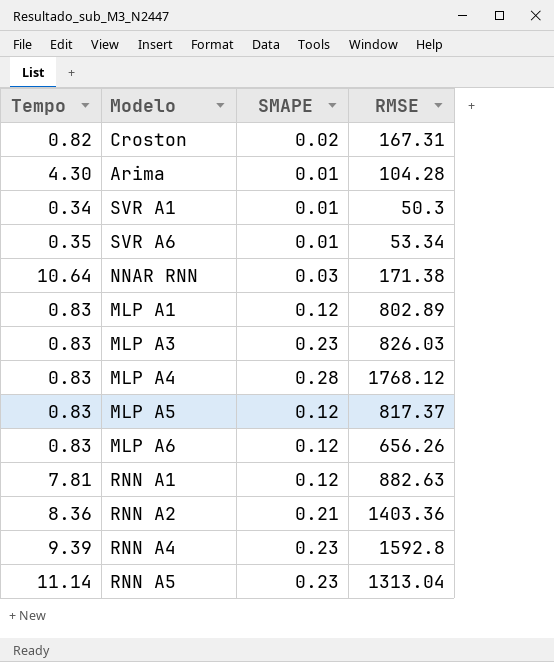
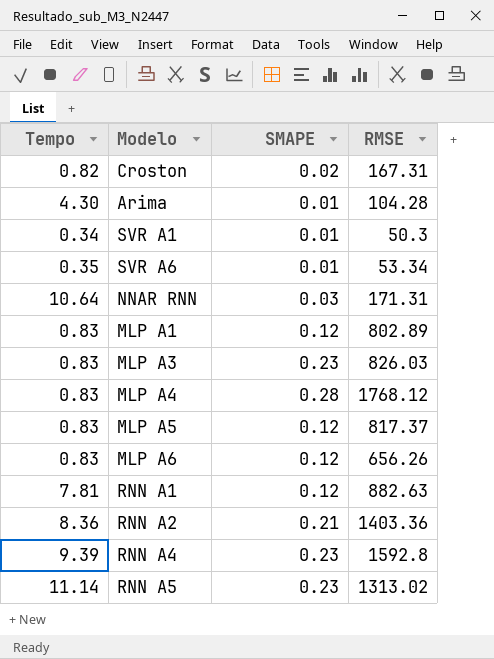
NNAR RNN | RMSE: 171.38 -> 171.31
RNN A5 | RMSE: 1313.04 -> 1313.02

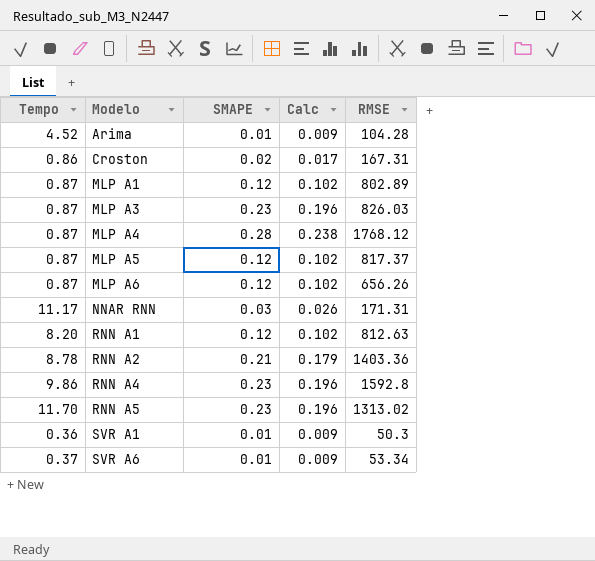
row order: none -> Modelo ascending
column Calc | formula: none -> [SMAPE] * 0.85
Arima | Tempo: 4.30 -> 4.52
Croston | Tempo: 0.82 -> 0.86
MLP A1 | Tempo: 0.83 -> 0.87
MLP A3 | Tempo: 0.83 -> 0.87
MLP A4 | Tempo: 0.83 -> 0.87
MLP A5 | Tempo: 0.83 -> 0.87
MLP A6 | Tempo: 0.83 -> 0.87
NNAR RNN | Tempo: 10.64 -> 11.17
RNN A1 | Tempo: 7.81 -> 8.20
RNN A1 | RMSE: 882.63 -> 812.63
RNN A2 | Tempo: 8.36 -> 8.78
RNN A4 | Tempo: 9.39 -> 9.86
RNN A5 | Tempo: 11.14 -> 11.70
SVR A1 | Tempo: 0.34 -> 0.36
SVR A6 | Tempo: 0.35 -> 0.37

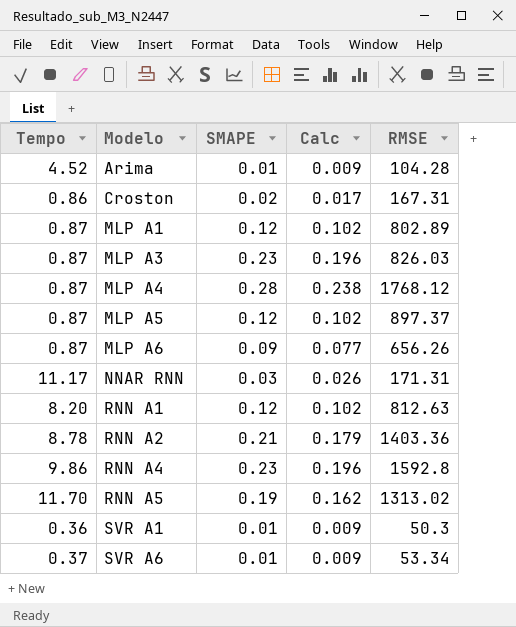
MLP A5 | RMSE: 817.37 -> 897.37
MLP A6 | SMAPE: 0.12 -> 0.09
MLP A6 | Calc: 0.102 -> 0.077
RNN A5 | SMAPE: 0.23 -> 0.19
RNN A5 | Calc: 0.196 -> 0.162

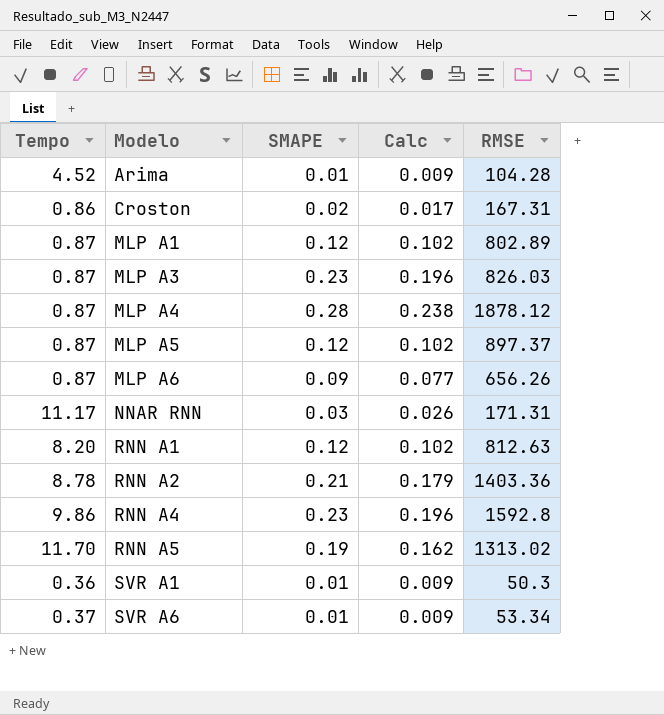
MLP A4 | RMSE: 1768.12 -> 1878.12

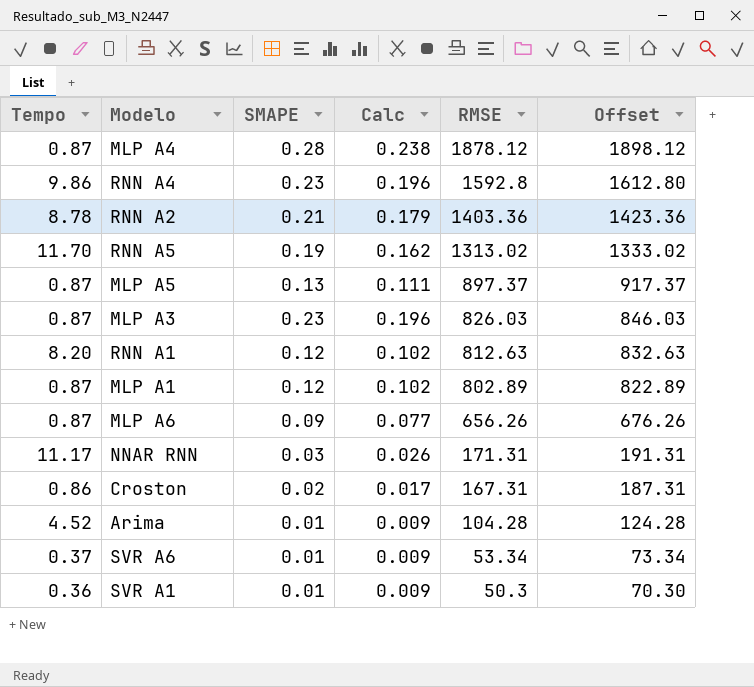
row order: Modelo ascending -> RMSE descending
column Offset | formula: none -> [RMSE] + 20
MLP A5 | SMAPE: 0.12 -> 0.13
MLP A5 | Calc: 0.102 -> 0.111

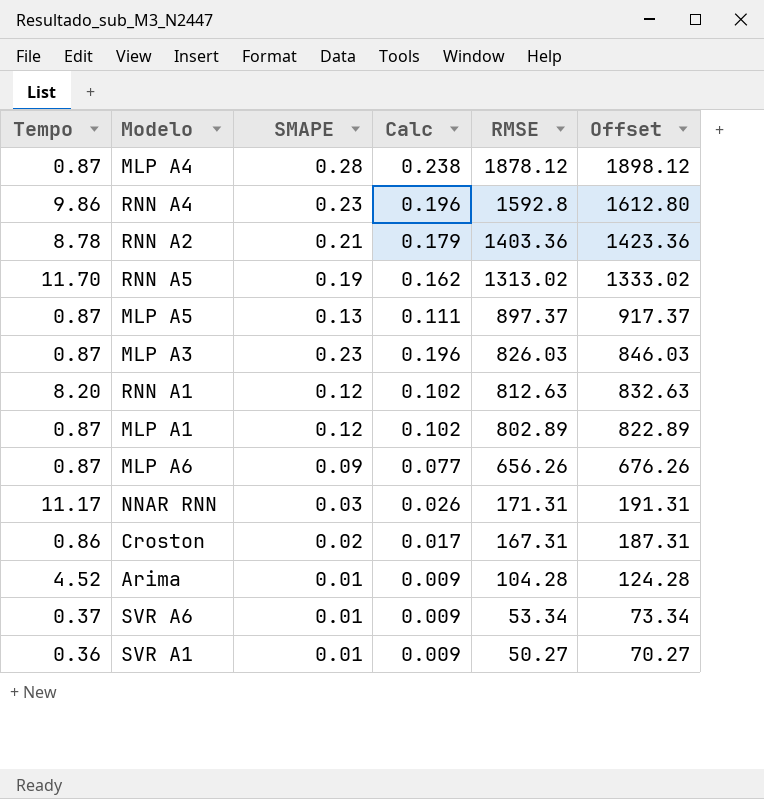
SVR A1 | RMSE: 50.3 -> 50.27
SVR A1 | Offset: 70.30 -> 70.27

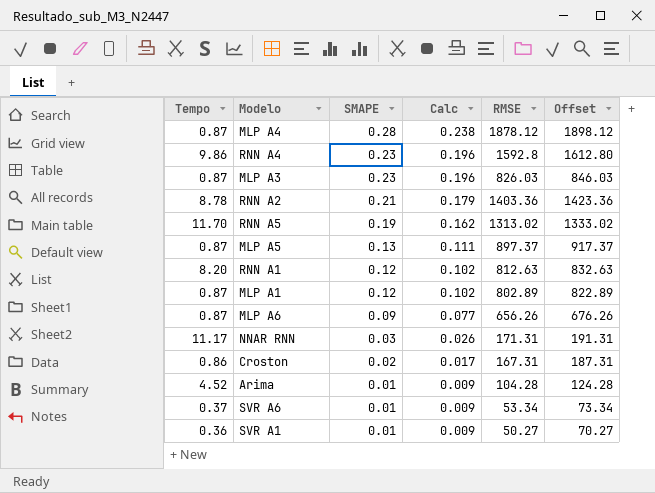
row order: RMSE descending -> SMAPE descending

